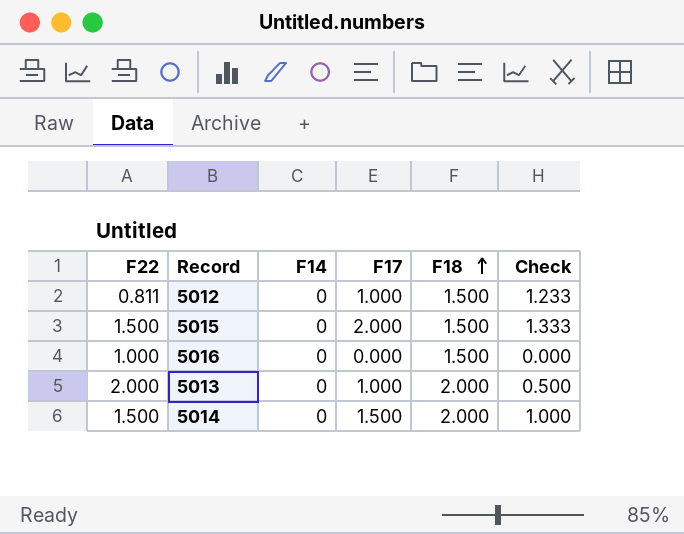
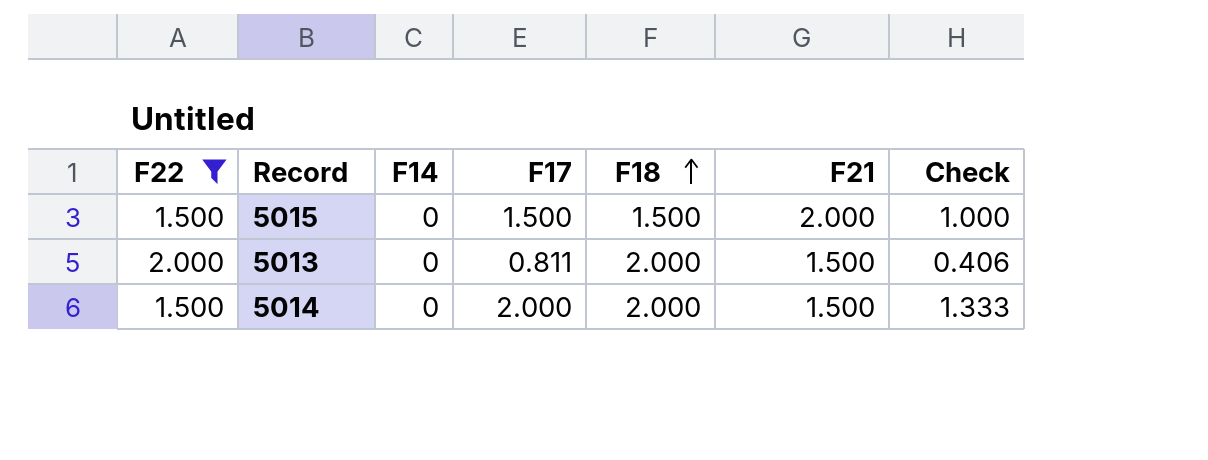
filter: none -> F22 >= 1.500
column F21 | position: none -> 6
5015 | F17: 2.000 -> 1.500
5015 | Check: 1.333 -> 1.000
5013 | F17: 1.000 -> 0.811
5013 | Check: 0.500 -> 0.406
5014 | F17: 1.500 -> 2.000
5014 | Check: 1.000 -> 1.333

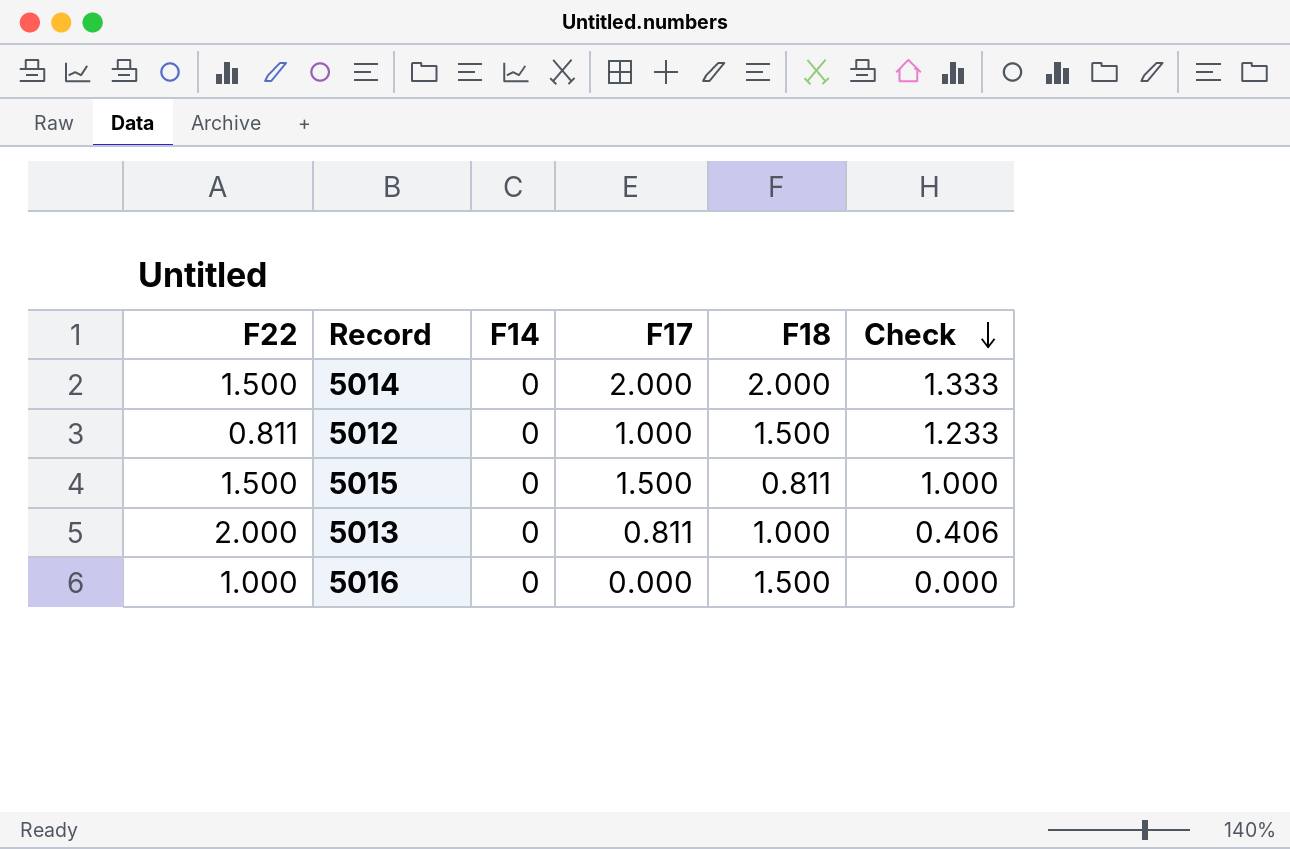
filter: F22 >= 1.500 -> none
row order: F18 ascending -> Check descending
column F21 | position: 6 -> none
5015 | F18: 1.500 -> 0.811
5013 | F18: 2.000 -> 1.000

